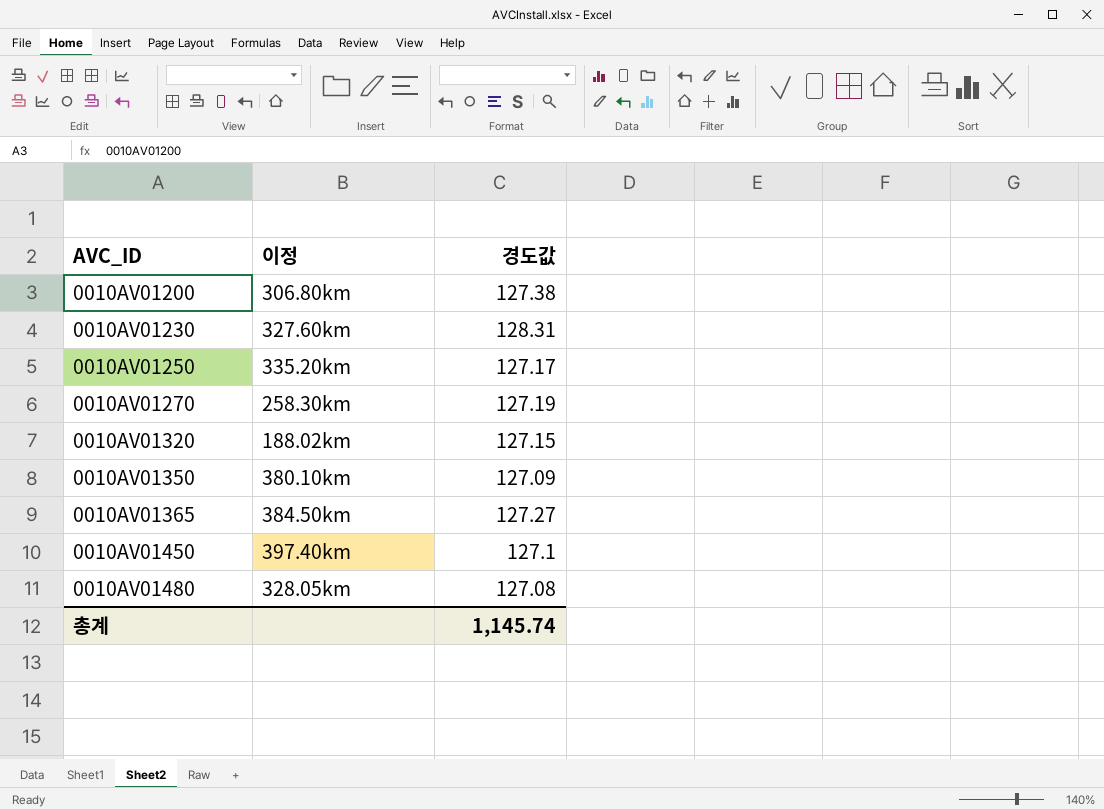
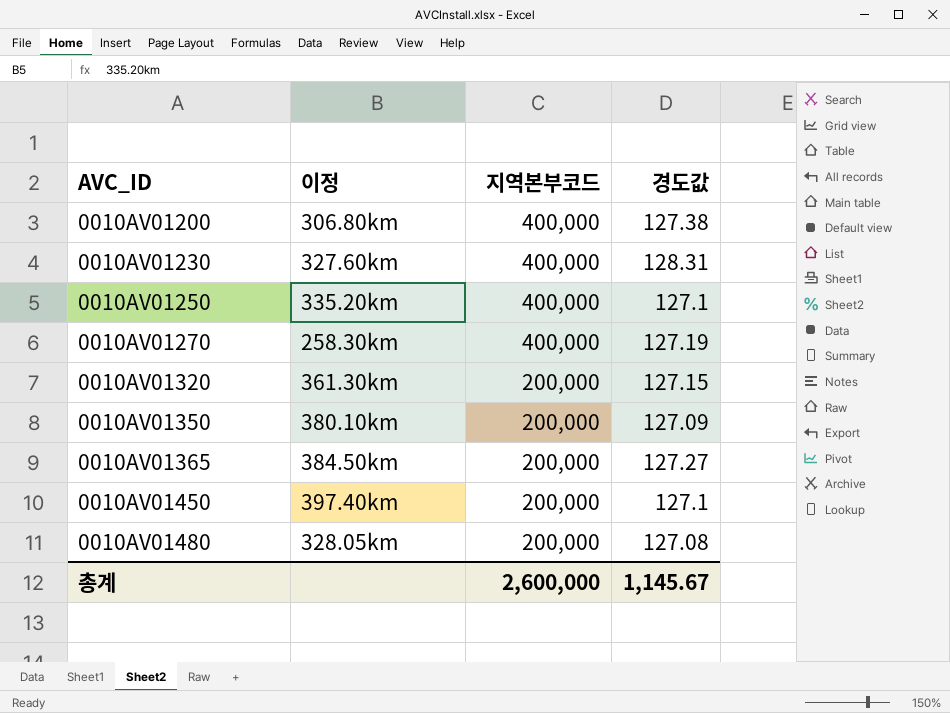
column 지역본부코드 | position: none -> 3
0010AV01250 | 경도값: 127.17 -> 127.1
0010AV01320 | 이정: 188.02km -> 361.30km
총계 | 경도값: 1,145.74 -> 1,145.67

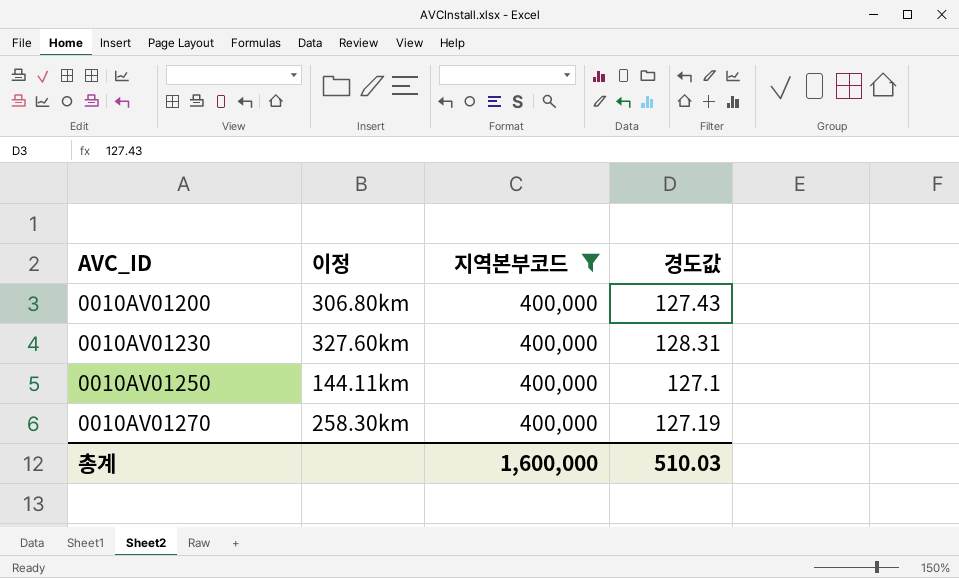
filter: none -> 지역본부코드 = 400,000
0010AV01200 | 경도값: 127.38 -> 127.43
0010AV01250 | 이정: 335.20km -> 144.11km
총계 | 지역본부코드: 2,600,000 -> 1,600,000
총계 | 경도값: 1,145.67 -> 510.03

